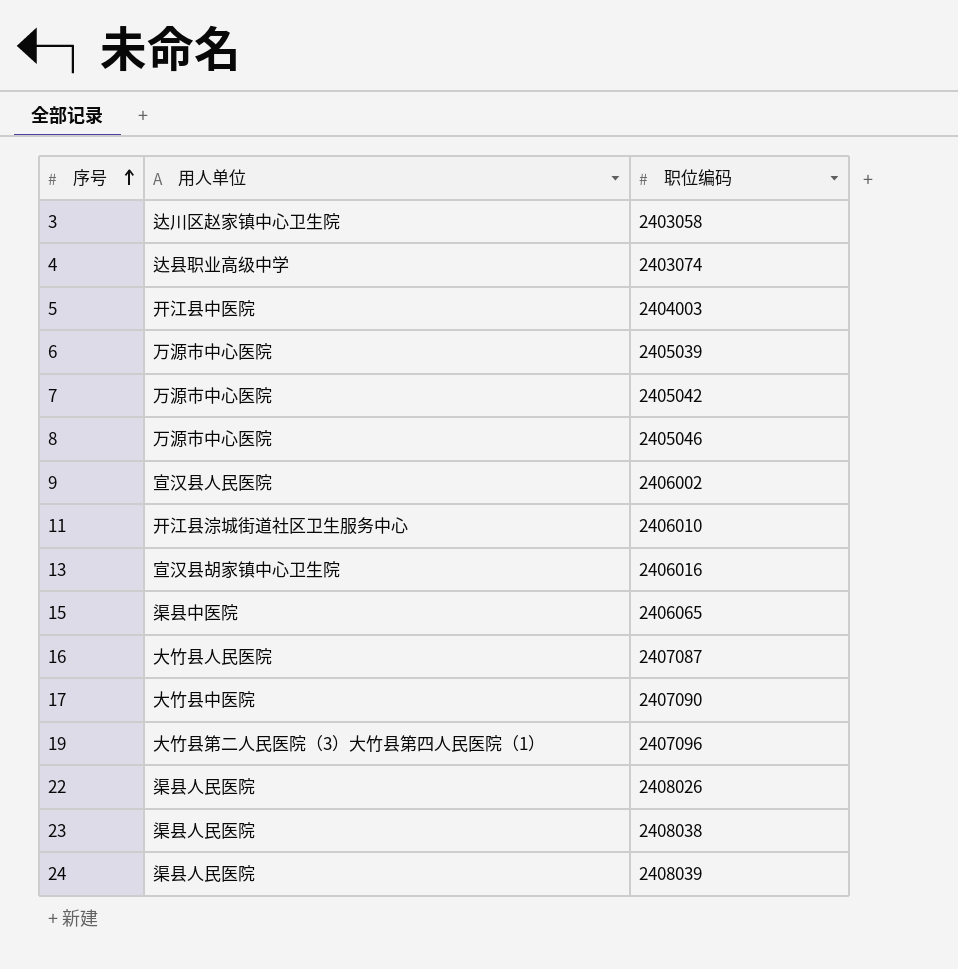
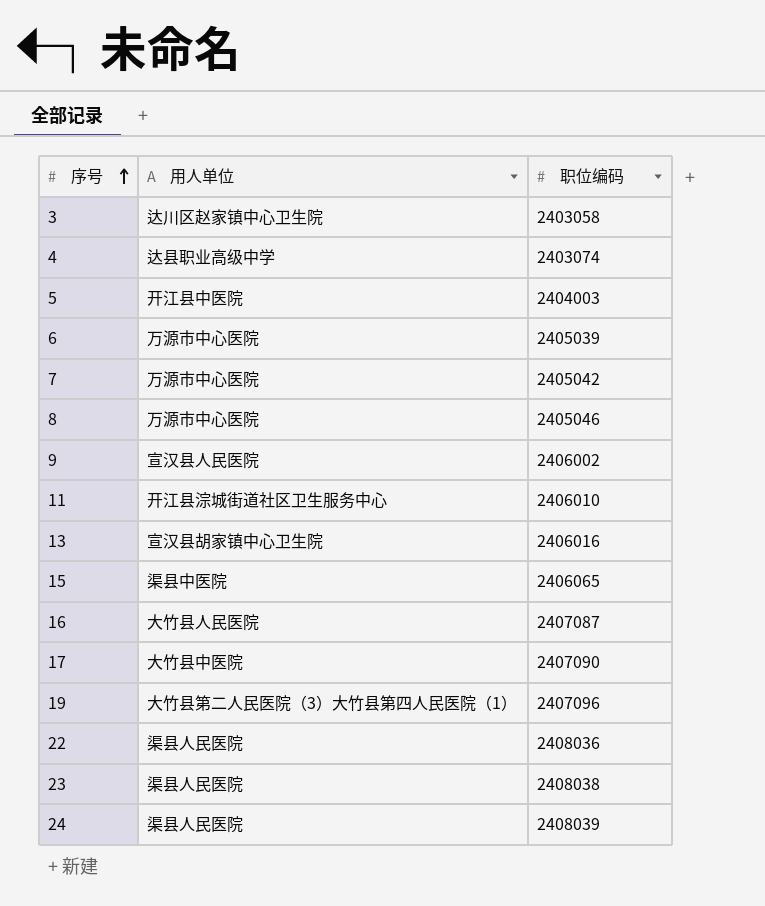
22 | 职位编码: 2408026 -> 2408036

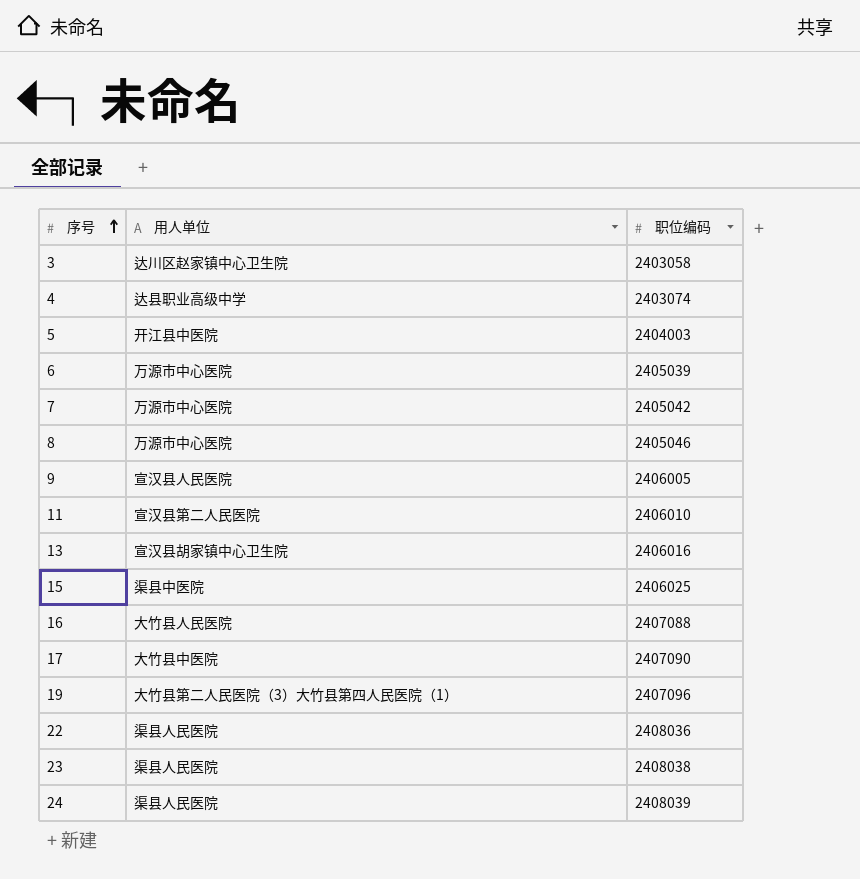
9 | 职位编码: 2406002 -> 2406005
11 | 用人单位: 开江县淙城街道社区卫生服务中心 -> 宣汉县第二人民医院
15 | 职位编码: 2406065 -> 2406025
16 | 职位编码: 2407087 -> 2407088

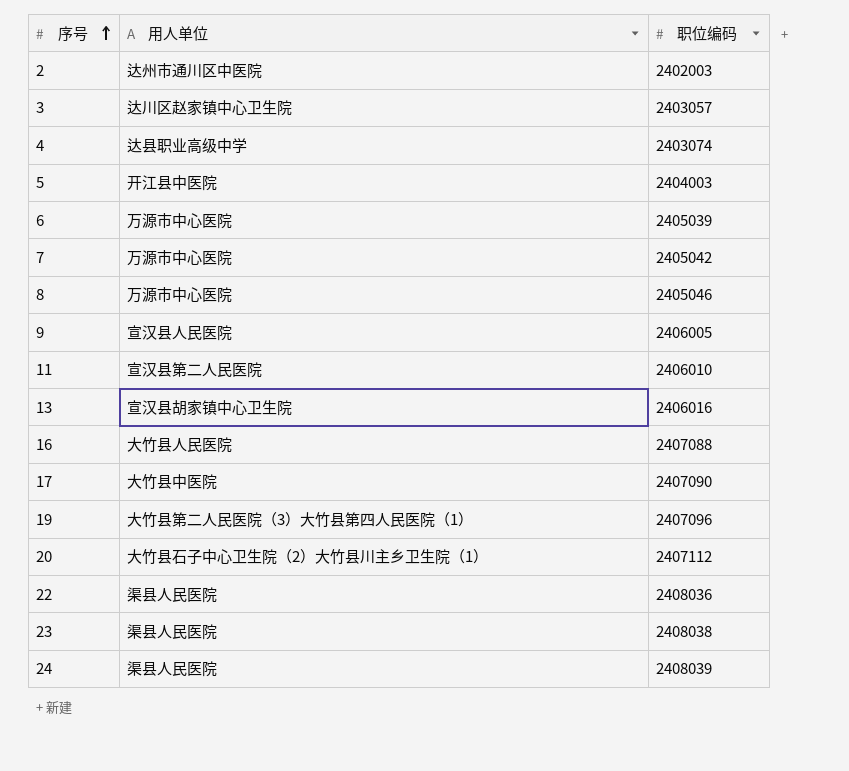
row 15: 渠县中医院 | 2406025 -> none
row 2: none -> 达州市通川区中医院 | 2402003
3 | 职位编码: 2403058 -> 2403057
row 20: none -> 大竹县石子中心卫生院（2）大竹县川主乡卫生院（1） | 2407112

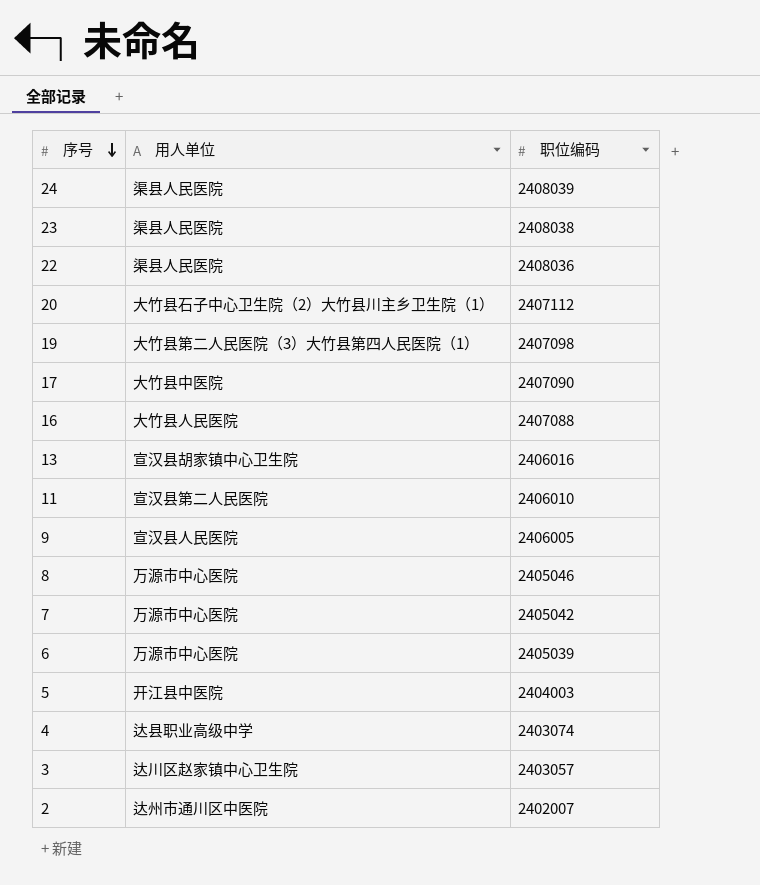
row order: 序号 ascending -> 序号 descending
19 | 职位编码: 2407096 -> 2407098
2 | 职位编码: 2402003 -> 2402007

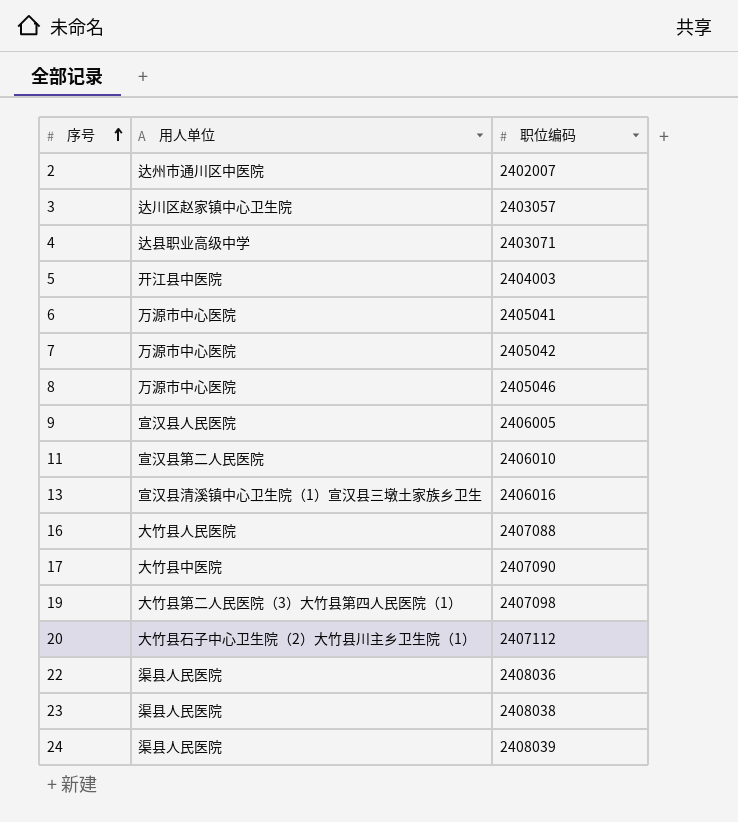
row order: 序号 descending -> 序号 ascending
4 | 职位编码: 2403074 -> 2403071
6 | 职位编码: 2405039 -> 2405041
13 | 用人单位: 宣汉县胡家镇中心卫生院 -> 宣汉县清溪镇中心卫生院（1）宣汉县三墩土家族乡卫生

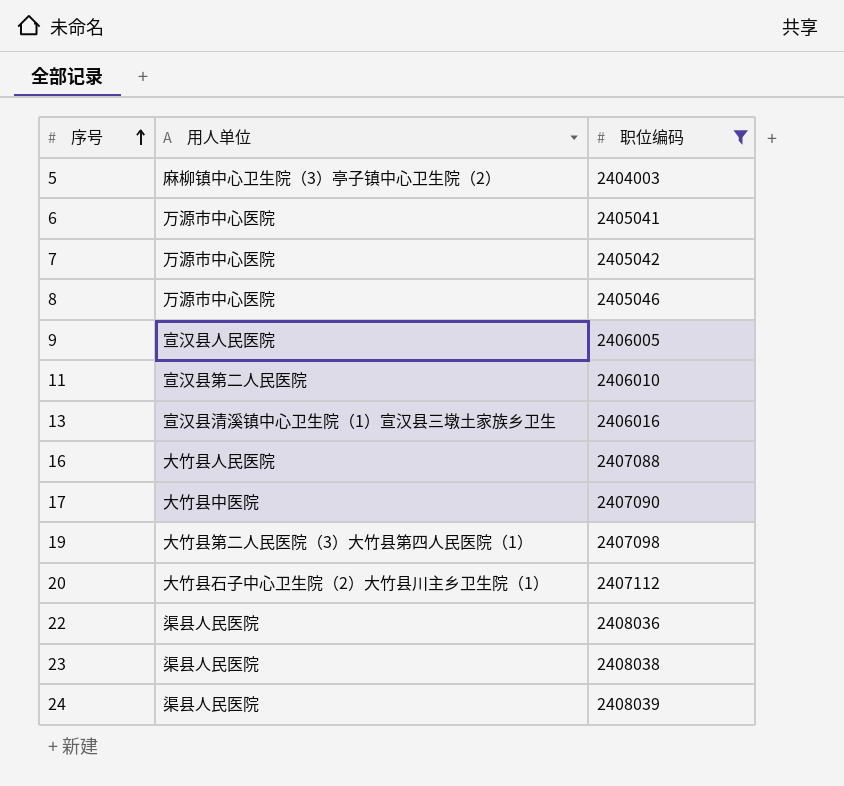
filter: none -> 职位编码 >= 2404003
5 | 用人单位: 开江县中医院 -> 麻柳镇中心卫生院（3）亭子镇中心卫生院（2）

